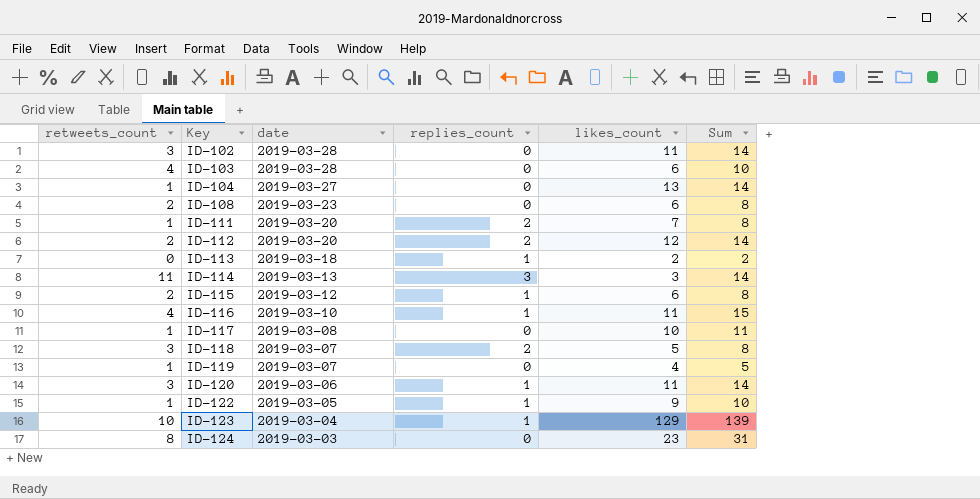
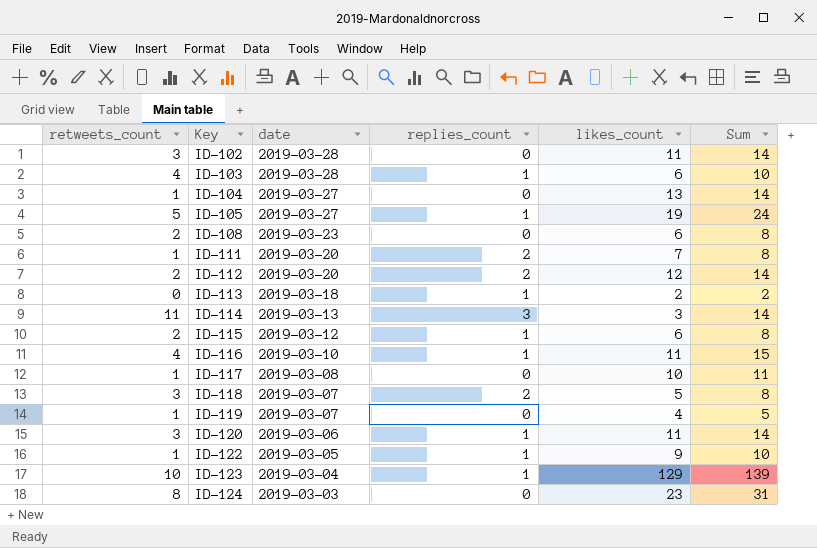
ID-103 | replies_count: 0 -> 1
row ID-105: none -> 5 | 2019-03-27 | 1 | 19 | 24

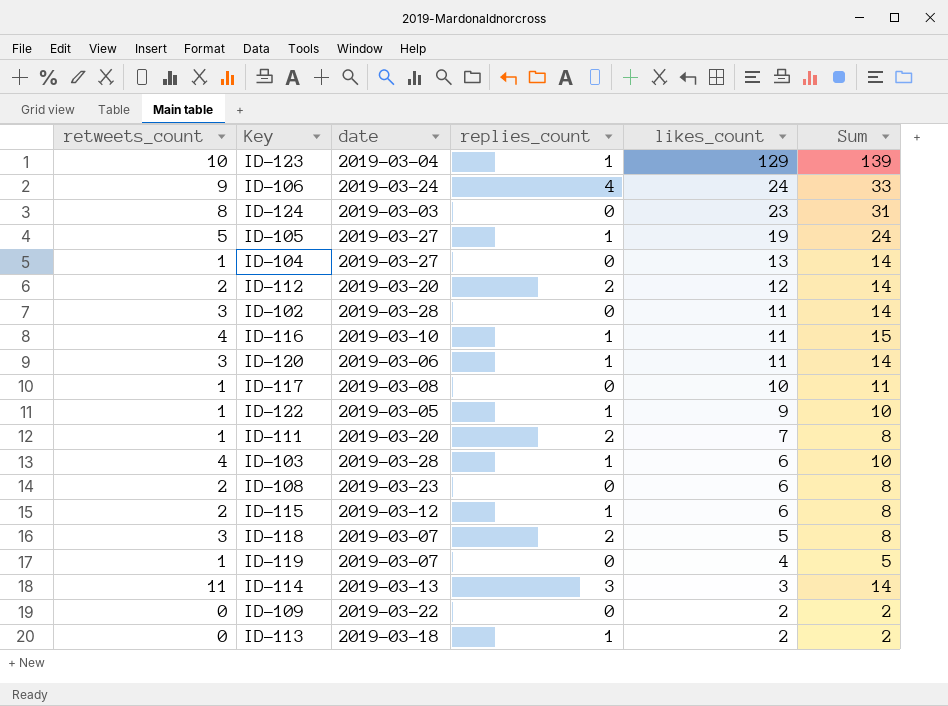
row order: Key ascending -> likes_count descending
row ID-106: none -> 9 | 2019-03-24 | 4 | 24 | 33
row ID-109: none -> 0 | 2019-03-22 | 0 | 2 | 2

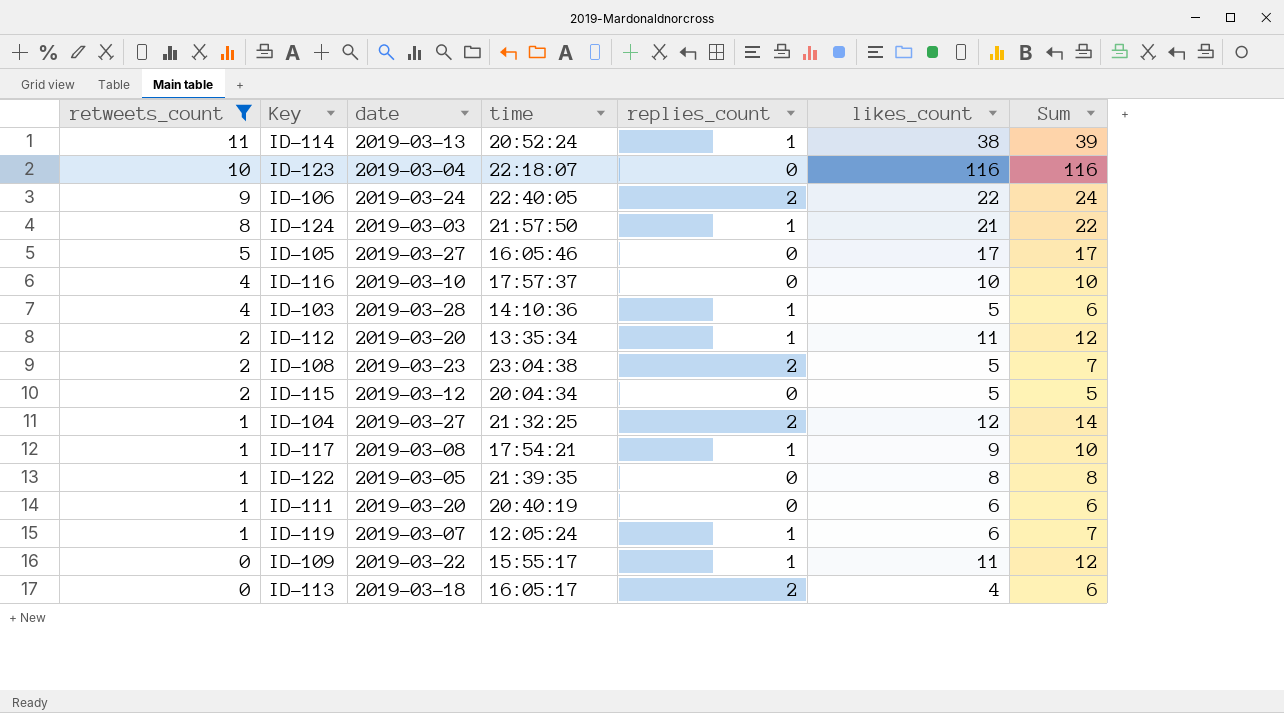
filter: none -> retweets_count != 3
row order: likes_count descending -> retweets_count descending
column time | position: none -> 4
column Sum | formula: [retweets_count] + [likes_count] -> [replies_count] + [likes_count]
ID-114 | replies_count: 3 -> 1
ID-114 | likes_count: 3 -> 38
ID-123 | replies_count: 1 -> 0
ID-123 | likes_count: 129 -> 116
ID-106 | replies_count: 4 -> 2
ID-106 | likes_count: 24 -> 22
ID-124 | replies_count: 0 -> 1
ID-124 | likes_count: 23 -> 21
ID-105 | replies_count: 1 -> 0
ID-105 | likes_count: 19 -> 17
ID-116 | replies_count: 1 -> 0
ID-116 | likes_count: 11 -> 10
ID-103 | likes_count: 6 -> 5
ID-112 | replies_count: 2 -> 1
ID-112 | likes_count: 12 -> 11
ID-108 | replies_count: 0 -> 2
ID-108 | likes_count: 6 -> 5
ID-115 | replies_count: 1 -> 0
ID-115 | likes_count: 6 -> 5
ID-104 | replies_count: 0 -> 2
ID-104 | likes_count: 13 -> 12
ID-117 | replies_count: 0 -> 1
ID-117 | likes_count: 10 -> 9
ID-122 | replies_count: 1 -> 0
ID-122 | likes_count: 9 -> 8
ID-111 | replies_count: 2 -> 0
ID-111 | likes_count: 7 -> 6
ID-119 | replies_count: 0 -> 1
ID-119 | likes_count: 4 -> 6
ID-109 | replies_count: 0 -> 1
ID-109 | likes_count: 2 -> 11
ID-113 | replies_count: 1 -> 2
ID-113 | likes_count: 2 -> 4

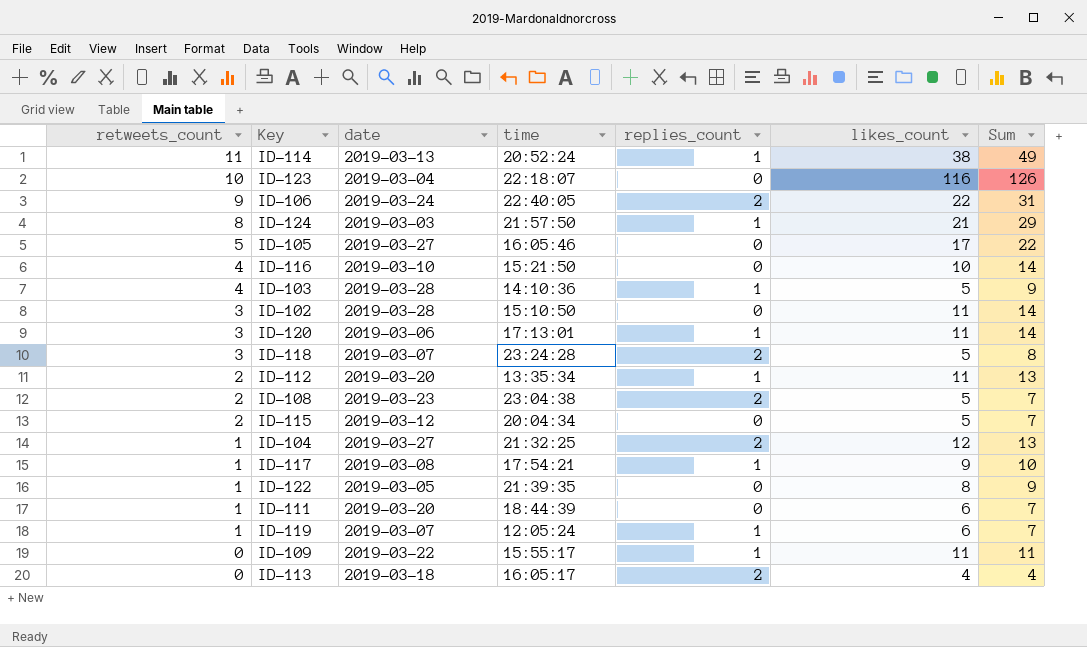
filter: retweets_count != 3 -> none
column Sum | formula: [replies_count] + [likes_count] -> [retweets_count] + [likes_count]
ID-116 | time: 17:57:37 -> 15:21:50
ID-111 | time: 20:40:19 -> 18:44:39

